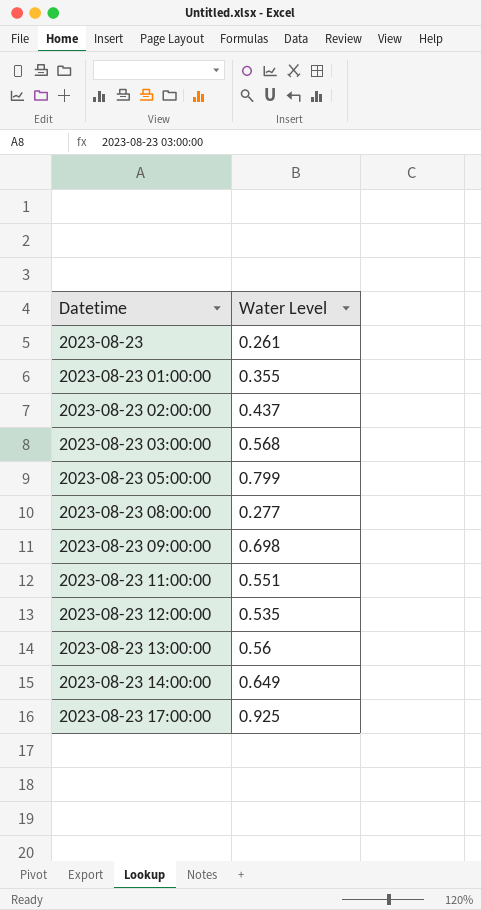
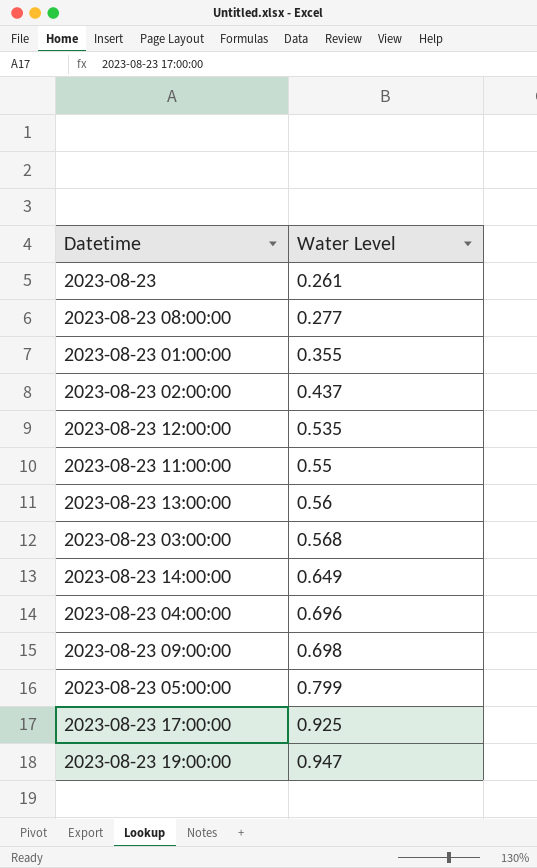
row order: Datetime ascending -> Water Level ascending
2023-08-23 11:00:00 | Water Level: 0.551 -> 0.55
row 2023-08-23 04:00:00: none -> 0.696
row 2023-08-23 19:00:00: none -> 0.947

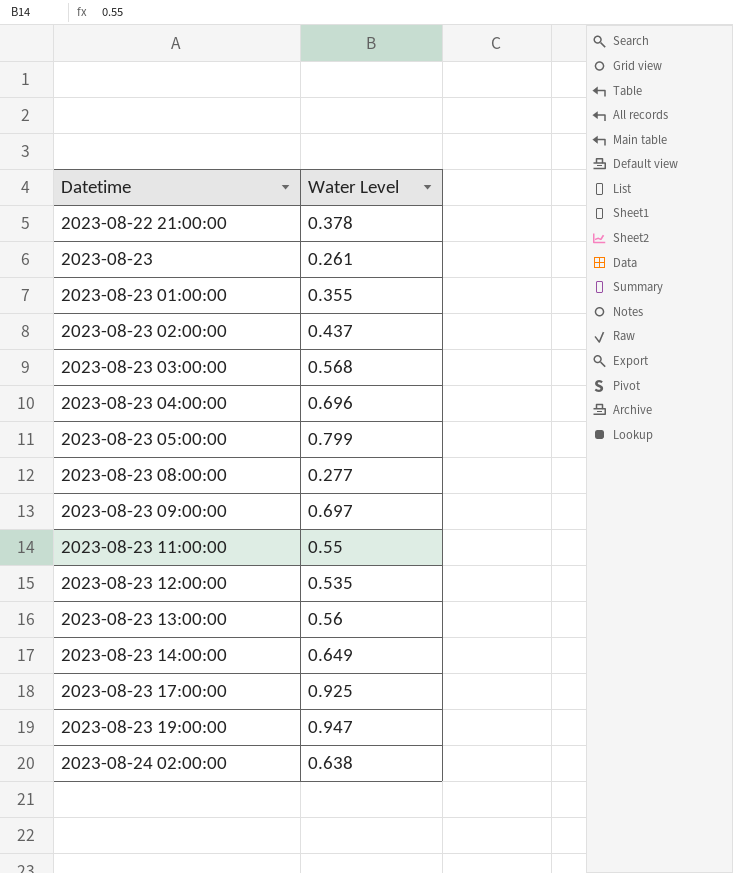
row order: Water Level ascending -> Datetime ascending
row 2023-08-22 21:00:00: none -> 0.378
2023-08-23 09:00:00 | Water Level: 0.698 -> 0.697
row 2023-08-24 02:00:00: none -> 0.638

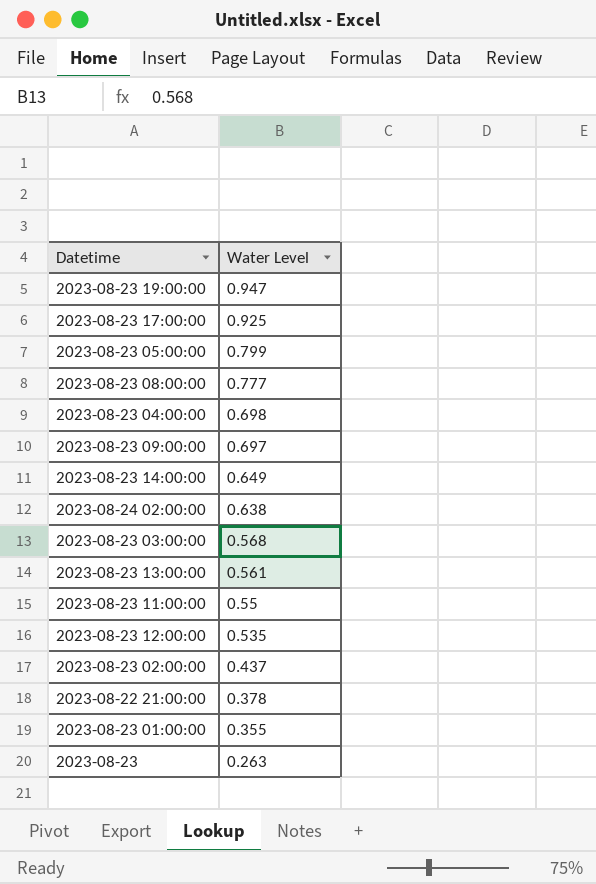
row order: Datetime ascending -> Water Level descending
2023-08-23 08:00:00 | Water Level: 0.277 -> 0.777
2023-08-23 04:00:00 | Water Level: 0.696 -> 0.698
2023-08-23 13:00:00 | Water Level: 0.56 -> 0.561
2023-08-23 | Water Level: 0.261 -> 0.263

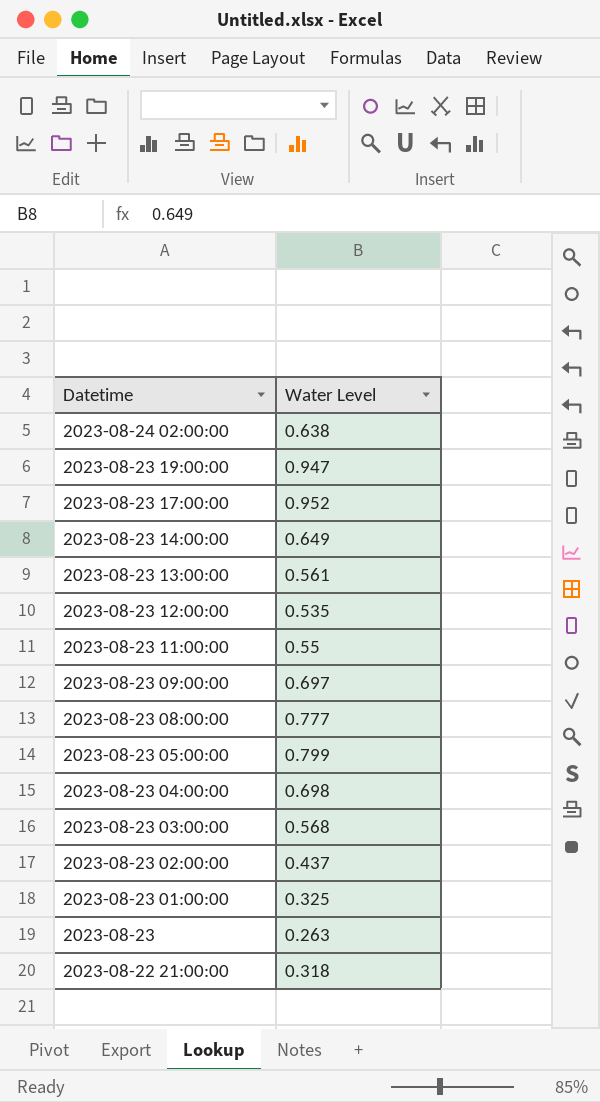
row order: Water Level descending -> Datetime descending
2023-08-23 17:00:00 | Water Level: 0.925 -> 0.952
2023-08-23 01:00:00 | Water Level: 0.355 -> 0.325
2023-08-22 21:00:00 | Water Level: 0.378 -> 0.318

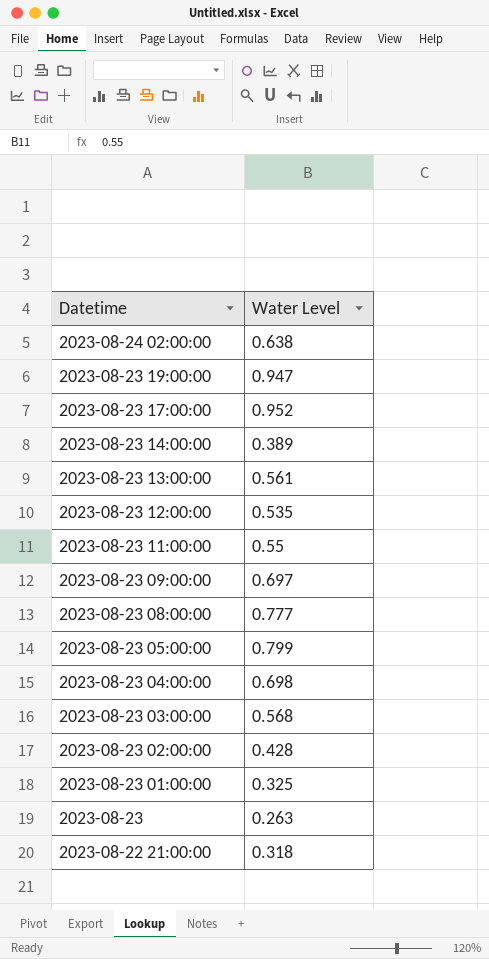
2023-08-23 14:00:00 | Water Level: 0.649 -> 0.389
2023-08-23 02:00:00 | Water Level: 0.437 -> 0.428

